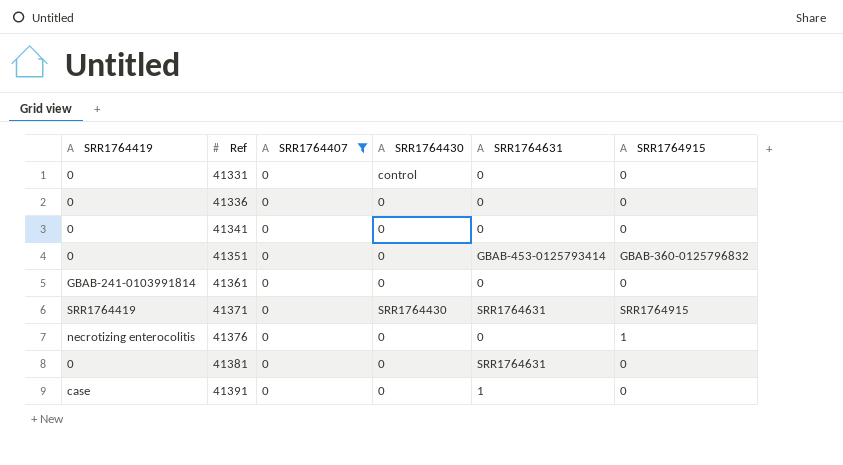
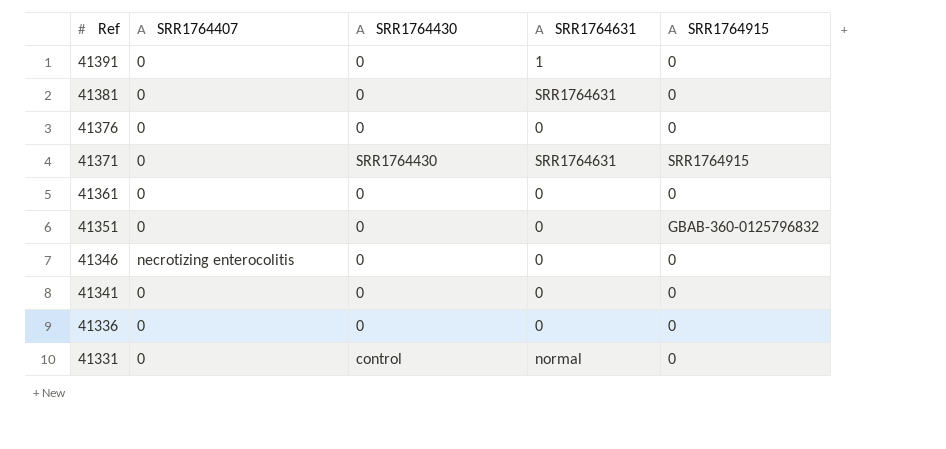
filter: SRR1764407 = 0 -> none
row order: Ref ascending -> Ref descending
column SRR1764419 | position: 1 -> none
41376 | SRR1764915: 1 -> 0
41351 | SRR1764631: GBAB-453-0125793414 -> 0
41331 | SRR1764631: 0 -> normal

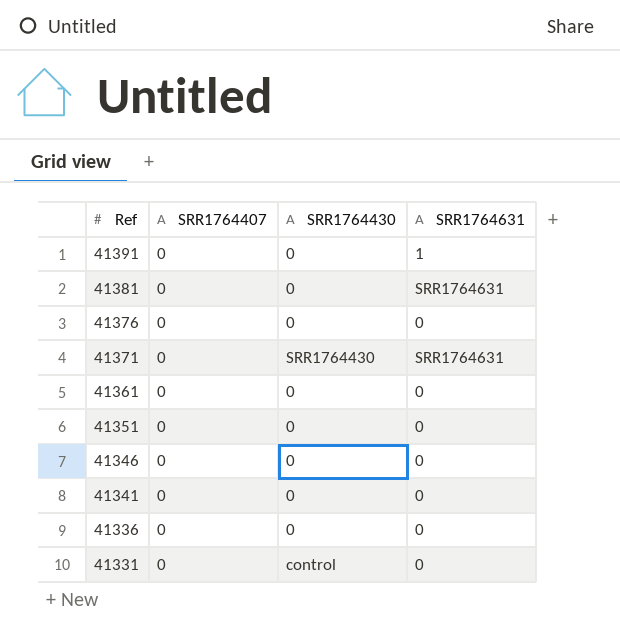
column SRR1764915 | position: 5 -> none
41346 | SRR1764407: necrotizing enterocolitis -> 0
41331 | SRR1764631: normal -> 0

